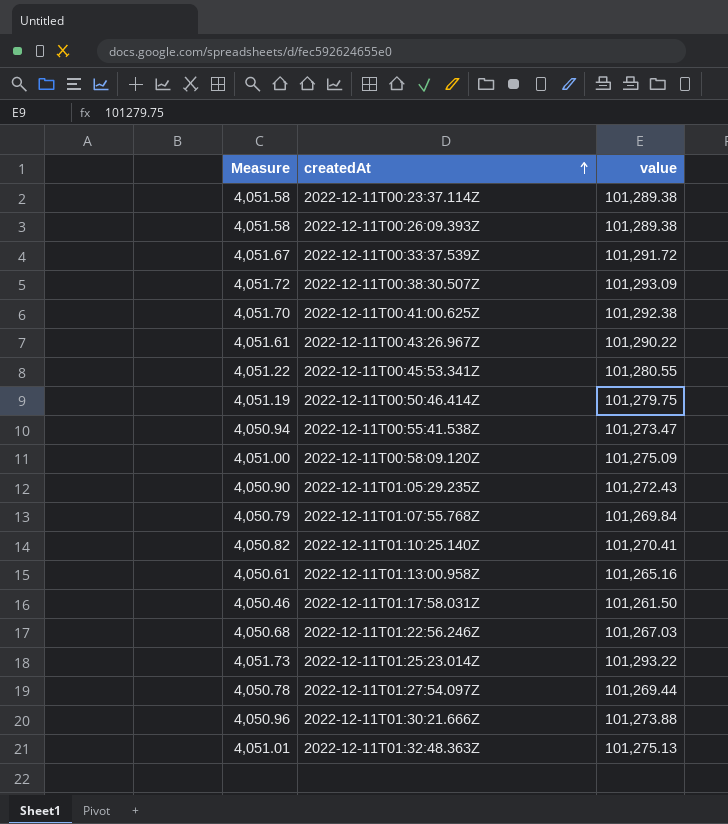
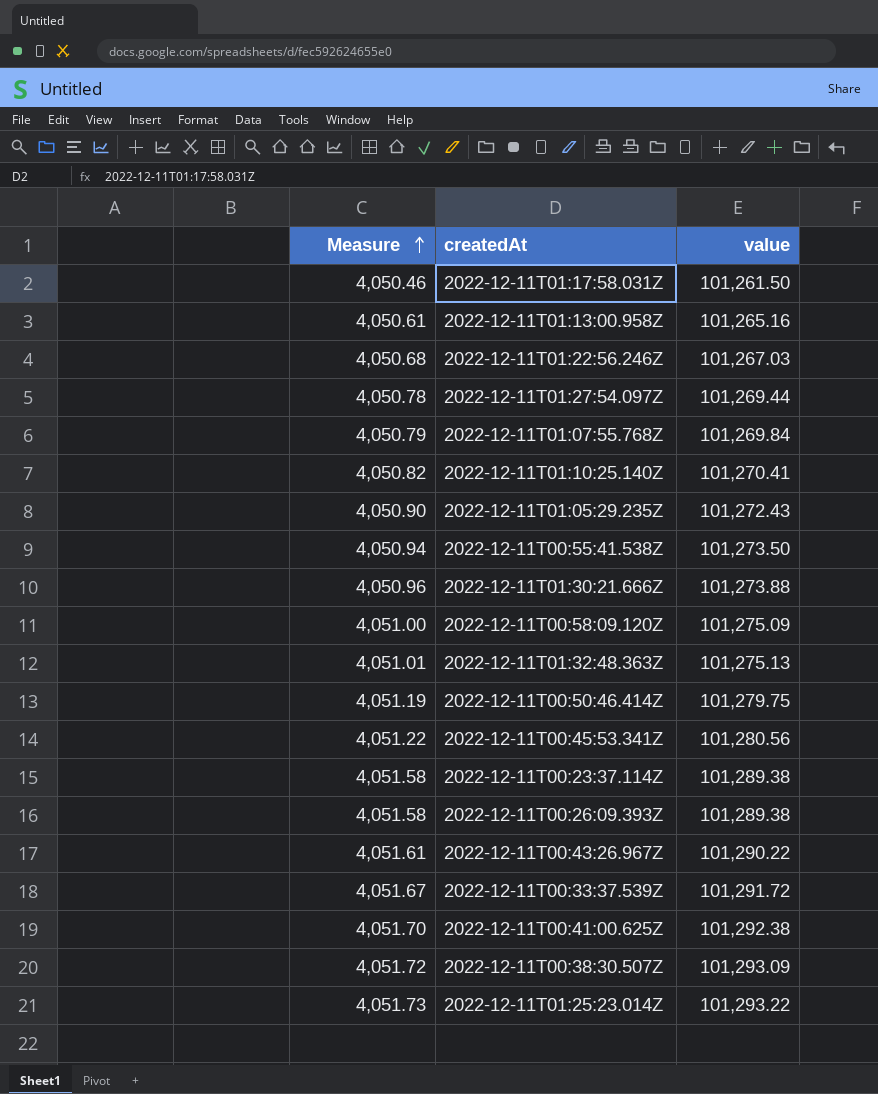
row order: createdAt ascending -> Measure ascending
2022-12-11T00:55:41.538Z | value: 101,273.47 -> 101,273.50
2022-12-11T00:45:53.341Z | value: 101,280.55 -> 101,280.56

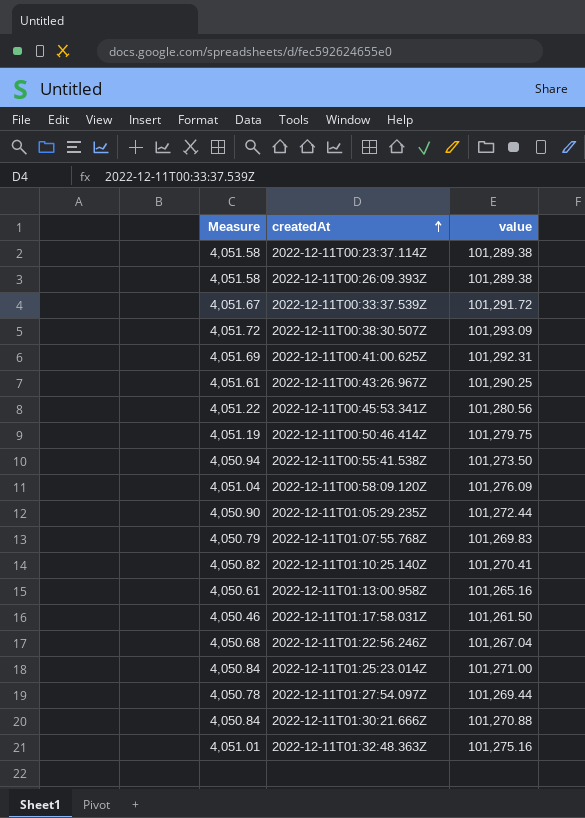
row order: Measure ascending -> createdAt ascending
2022-12-11T00:41:00.625Z | Measure: 4,051.70 -> 4,051.69
2022-12-11T00:41:00.625Z | value: 101,292.38 -> 101,292.31
2022-12-11T00:43:26.967Z | value: 101,290.22 -> 101,290.25
2022-12-11T00:58:09.120Z | Measure: 4,051.00 -> 4,051.04
2022-12-11T00:58:09.120Z | value: 101,275.09 -> 101,276.09
2022-12-11T01:05:29.235Z | value: 101,272.43 -> 101,272.44
2022-12-11T01:07:55.768Z | value: 101,269.84 -> 101,269.83
2022-12-11T01:22:56.246Z | value: 101,267.03 -> 101,267.04
2022-12-11T01:25:23.014Z | Measure: 4,051.73 -> 4,050.84
2022-12-11T01:25:23.014Z | value: 101,293.22 -> 101,271.00
2022-12-11T01:30:21.666Z | Measure: 4,050.96 -> 4,050.84
2022-12-11T01:30:21.666Z | value: 101,273.88 -> 101,270.88
2022-12-11T01:32:48.363Z | value: 101,275.13 -> 101,275.16

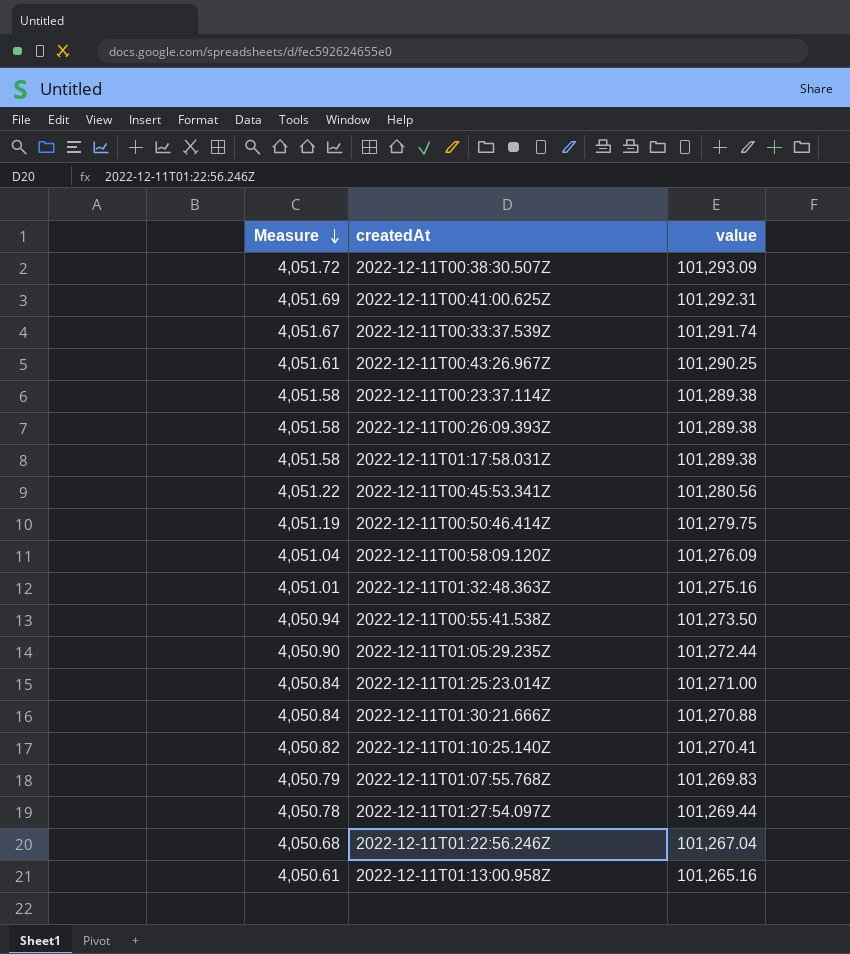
row order: createdAt ascending -> Measure descending
2022-12-11T00:33:37.539Z | value: 101,291.72 -> 101,291.74
2022-12-11T01:17:58.031Z | Measure: 4,050.46 -> 4,051.58
2022-12-11T01:17:58.031Z | value: 101,261.50 -> 101,289.38

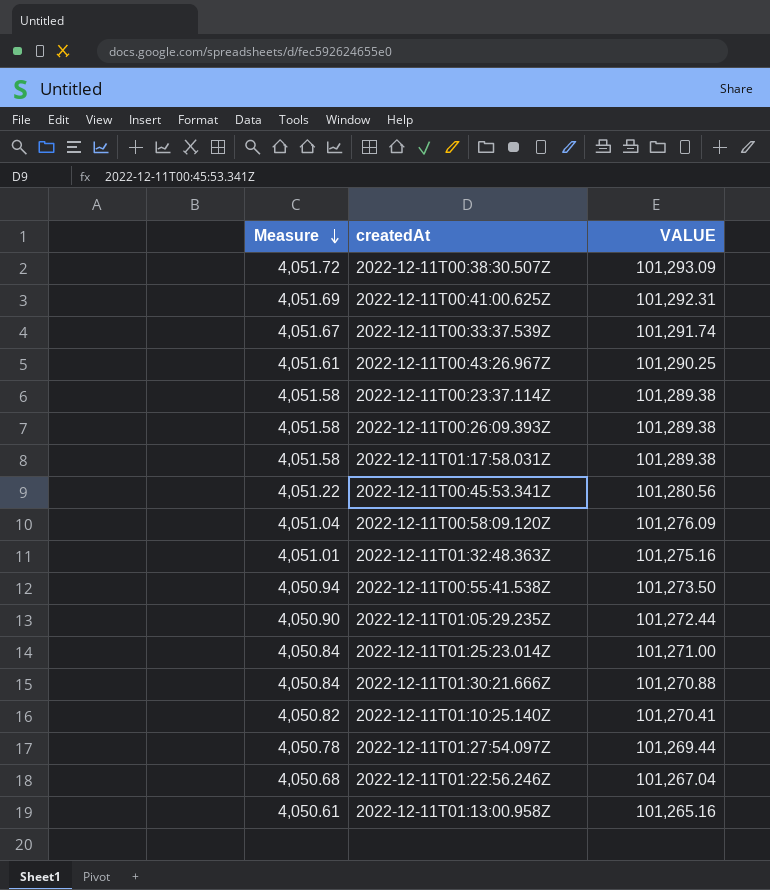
column name: value -> VALUE
row 2022-12-11T00:50:46.414Z: 4,051.19 | 101,279.75 -> none
row 2022-12-11T01:07:55.768Z: 4,050.79 | 101,269.83 -> none

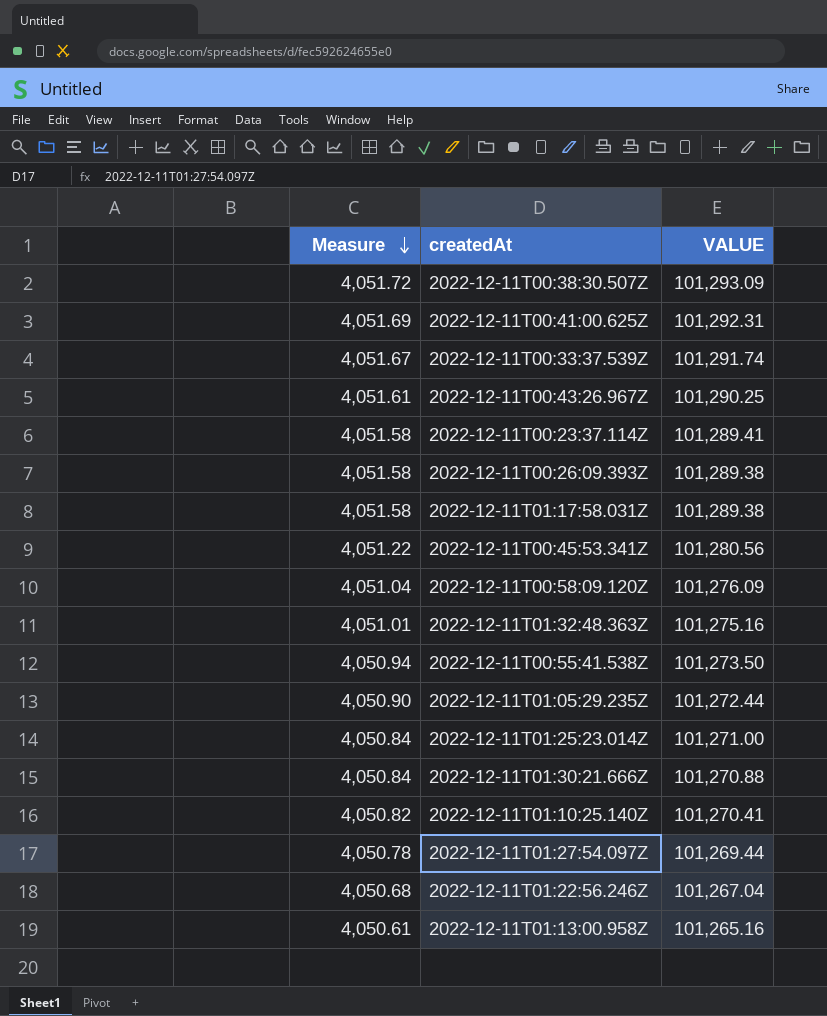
2022-12-11T00:23:37.114Z | VALUE: 101,289.38 -> 101,289.41

